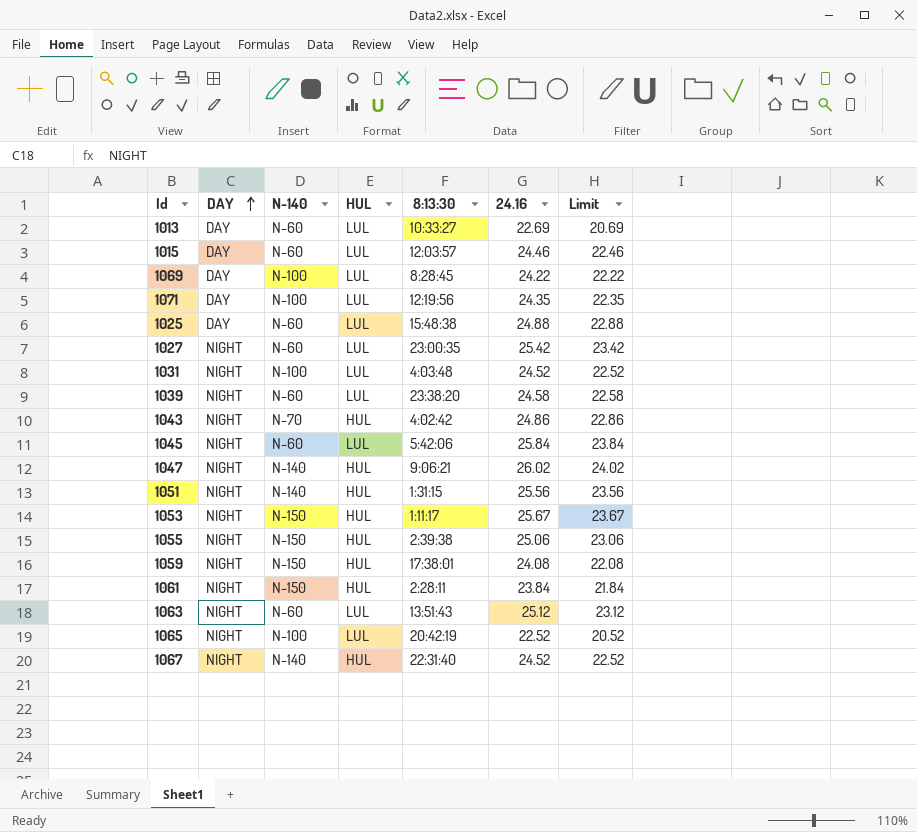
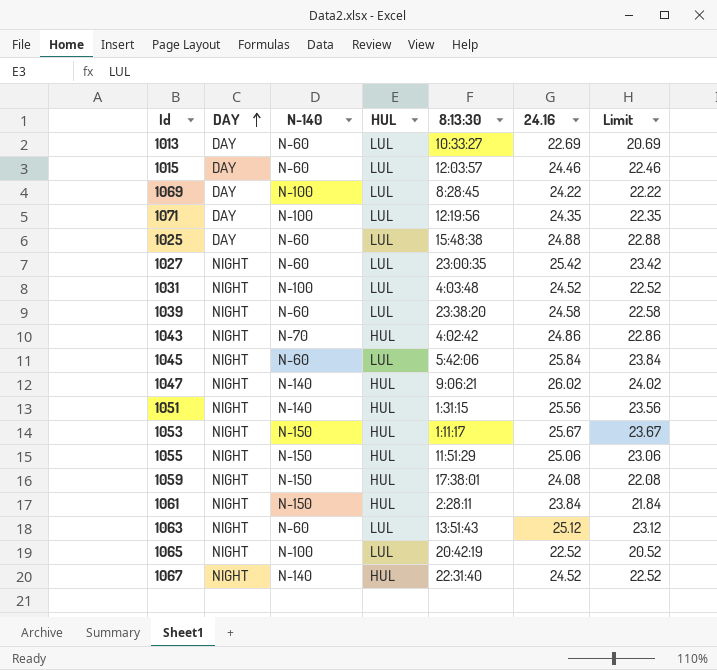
1055 | 8:13:30: 2:39:38 -> 11:51:29

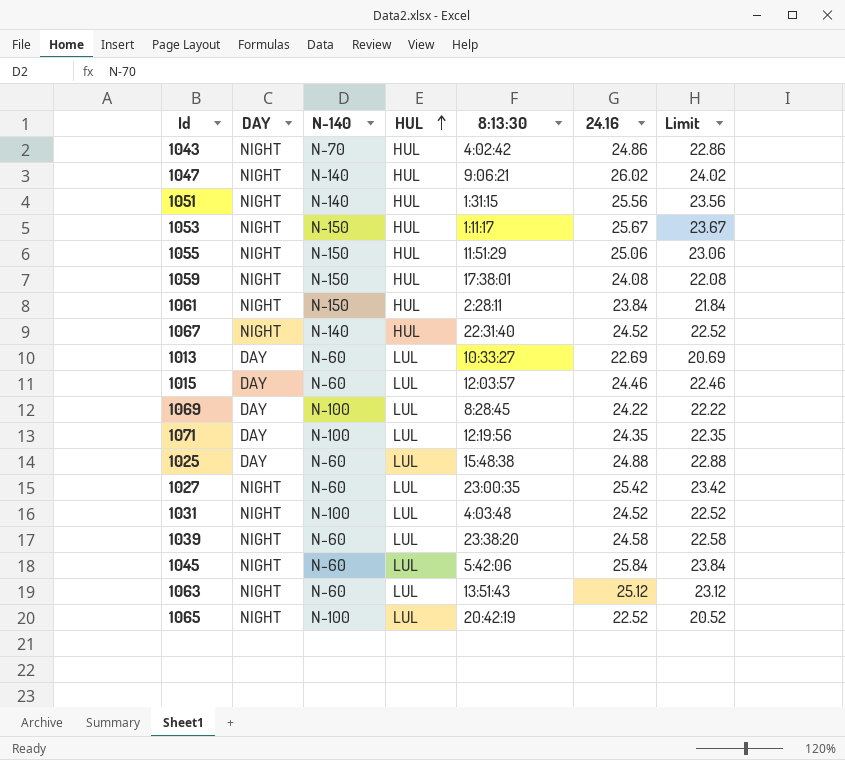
row order: DAY ascending -> HUL ascending

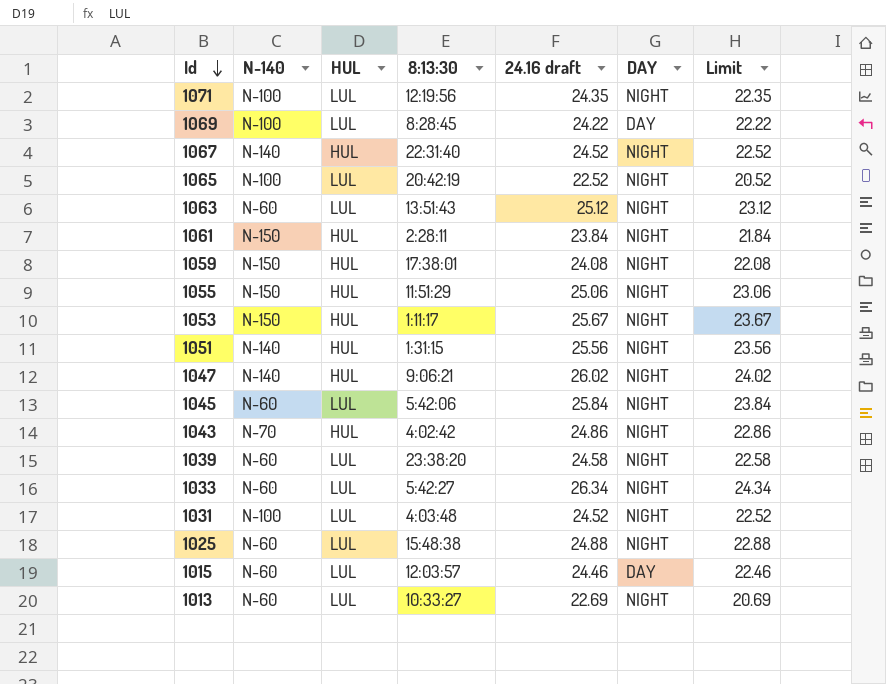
row order: HUL ascending -> Id descending
column name: 24.16 -> 24.16 draft
column DAY | position: 2 -> 6
row 1027: NIGHT | N-60 | LUL | 23:00:35 | 25.42 | 23.42 -> none
1071 | DAY: DAY -> NIGHT
row 1033: none -> N-60 | LUL | 5:42:27 | 26.34 | NIGHT | 24.34
1025 | DAY: DAY -> NIGHT
1013 | DAY: DAY -> NIGHT

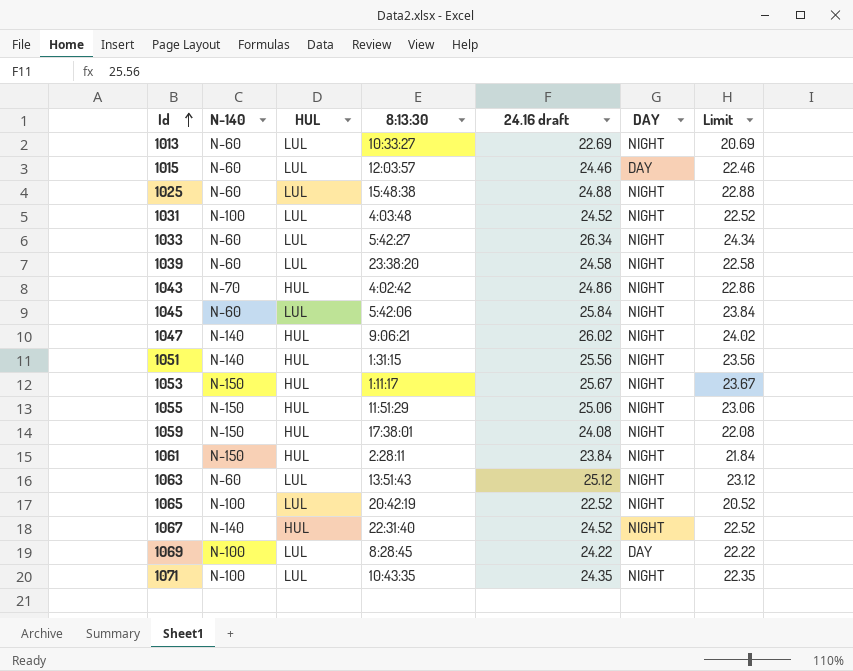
row order: Id descending -> Id ascending
1071 | 8:13:30: 12:19:56 -> 10:43:35

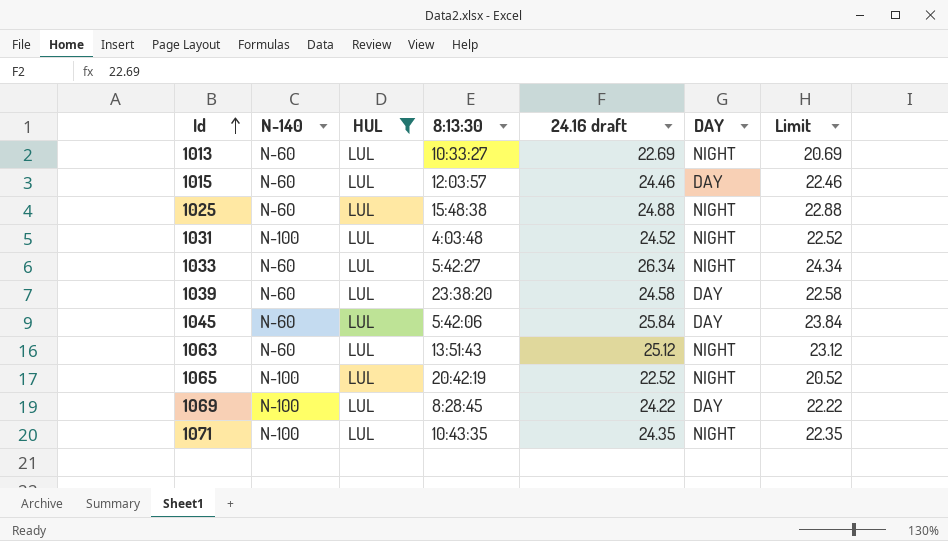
filter: none -> HUL = LUL
1039 | DAY: NIGHT -> DAY
1045 | DAY: NIGHT -> DAY

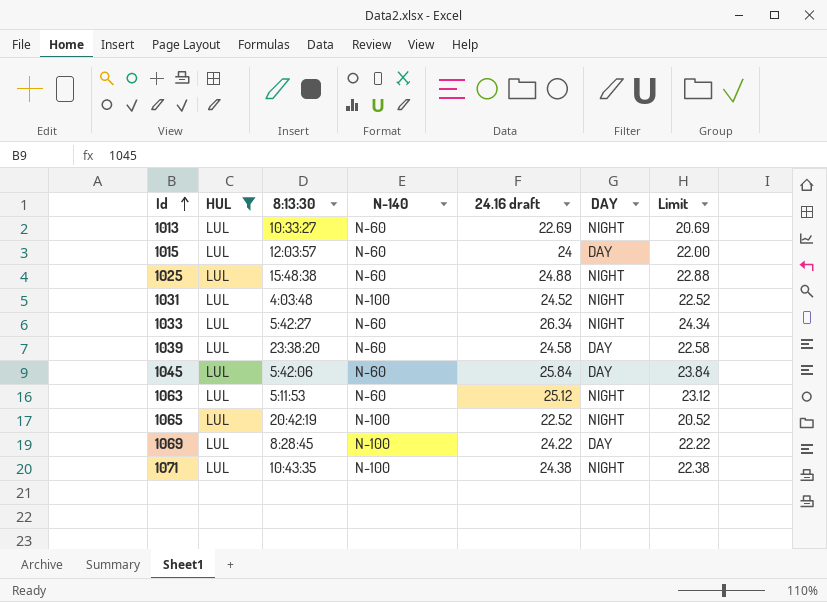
column N-140 | position: 2 -> 4
1015 | 24.16 draft: 24.46 -> 24
1015 | Limit: 22.46 -> 22.00
1063 | 8:13:30: 13:51:43 -> 5:11:53
1071 | 24.16 draft: 24.35 -> 24.38
1071 | Limit: 22.35 -> 22.38

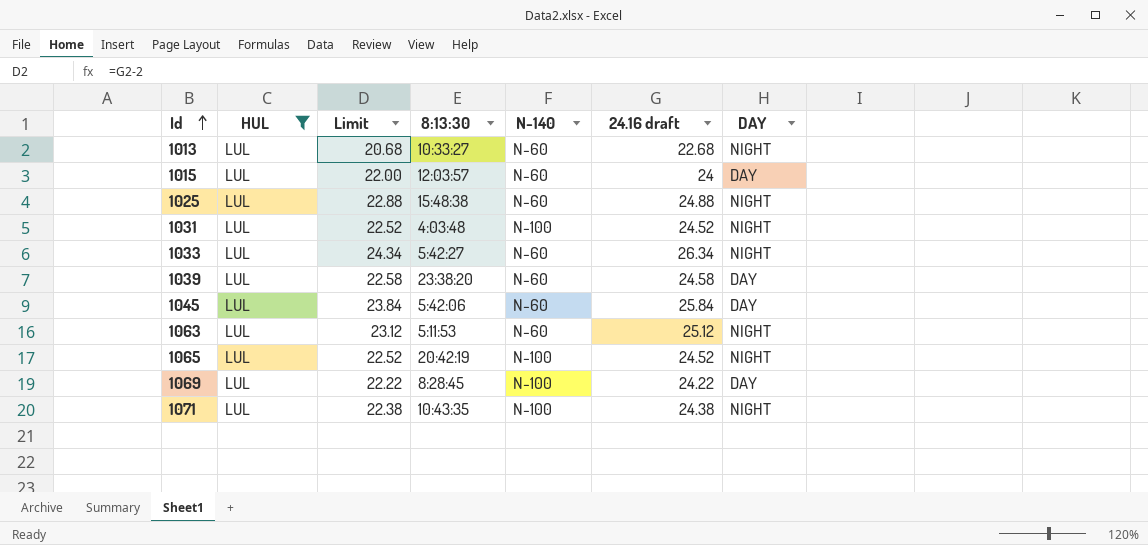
column Limit | position: 7 -> 3
1013 | Limit: 20.69 -> 20.68
1013 | 24.16 draft: 22.69 -> 22.68
1065 | Limit: 20.52 -> 22.52
1065 | 24.16 draft: 22.52 -> 24.52

